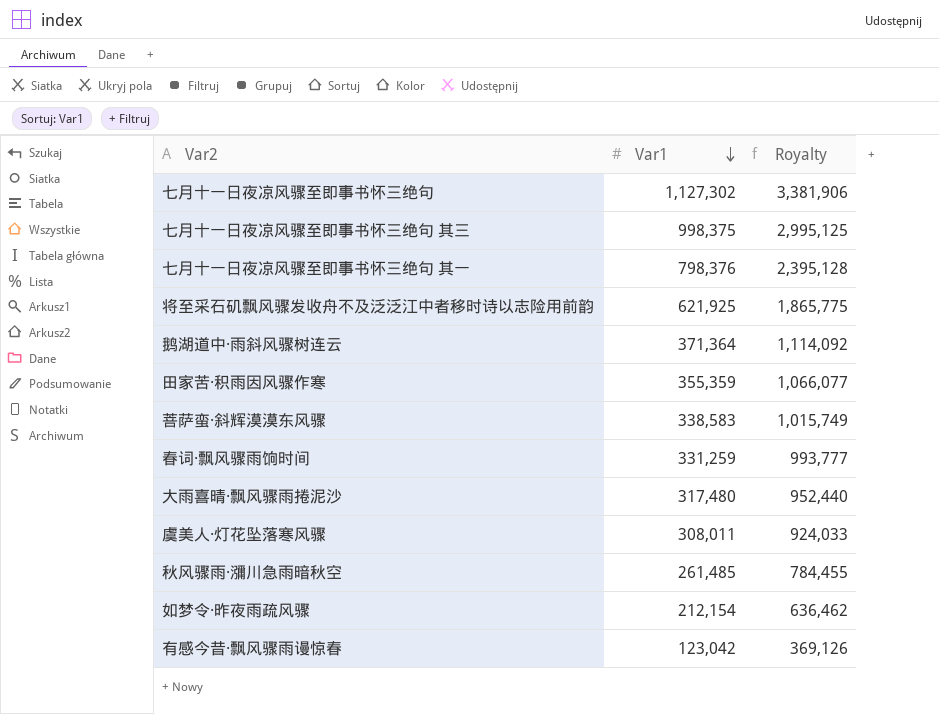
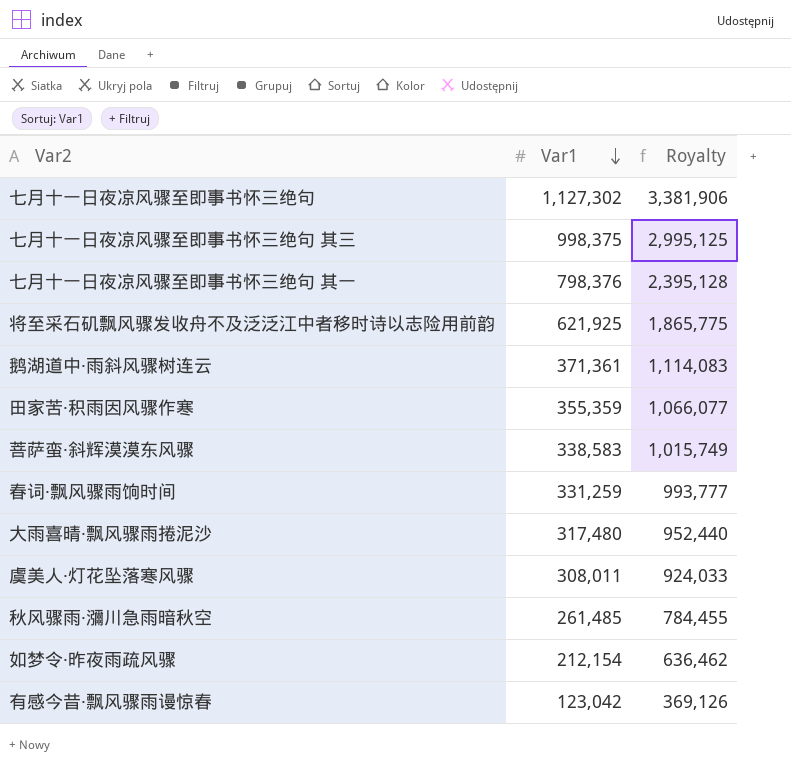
鹅湖道中·雨斜风骤树连云 | Var1: 371,364 -> 371,361
鹅湖道中·雨斜风骤树连云 | Royalty: 1,114,092 -> 1,114,083

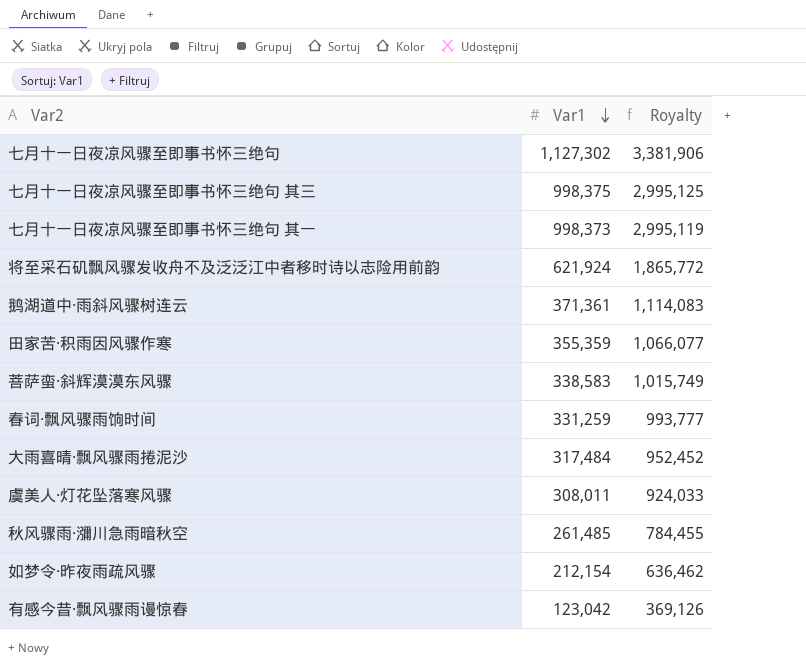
七月十一日夜凉风骤至即事书怀三绝句 其一 | Var1: 798,376 -> 998,373
七月十一日夜凉风骤至即事书怀三绝句 其一 | Royalty: 2,395,128 -> 2,995,119
将至采石矶飘风骤发收舟不及泛泛江中者移时诗以志险用前韵 | Var1: 621,925 -> 621,924
将至采石矶飘风骤发收舟不及泛泛江中者移时诗以志险用前韵 | Royalty: 1,865,775 -> 1,865,772
大雨喜晴·飘风骤雨捲泥沙 | Var1: 317,480 -> 317,484
大雨喜晴·飘风骤雨捲泥沙 | Royalty: 952,440 -> 952,452

